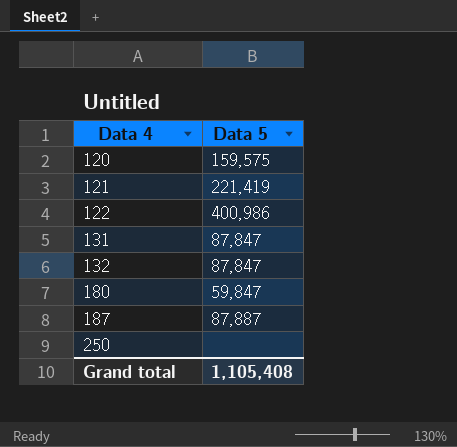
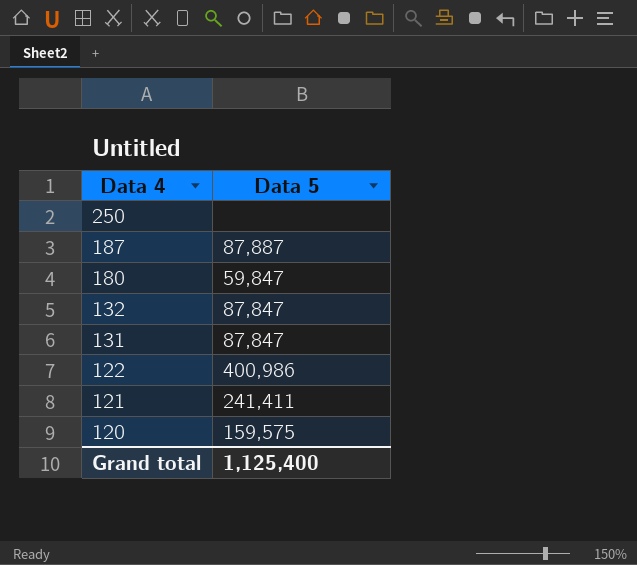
row order: Data 4 ascending -> Data 4 descending
121 | Data 5: 221,419 -> 241,411
Grand total | Data 5: 1,105,408 -> 1,125,400

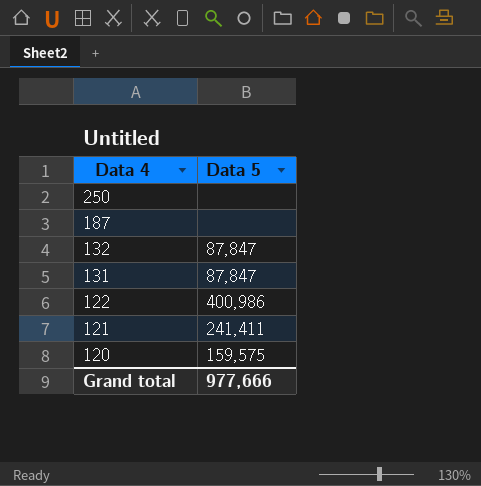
row 180: 59,847 -> none
187 | Data 5: 87,887 -> none
Grand total | Data 5: 1,125,400 -> 977,666

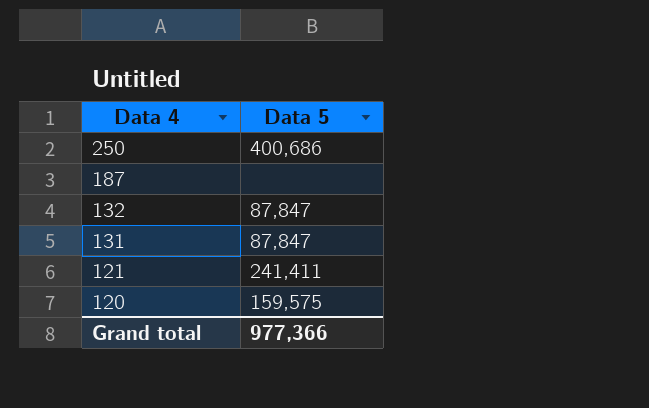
row 122: 400,986 -> none
250 | Data 5: none -> 400,686
Grand total | Data 5: 977,666 -> 977,366

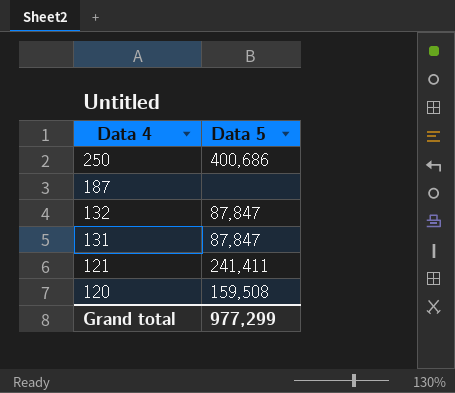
120 | Data 5: 159,575 -> 159,508
Grand total | Data 5: 977,366 -> 977,299

